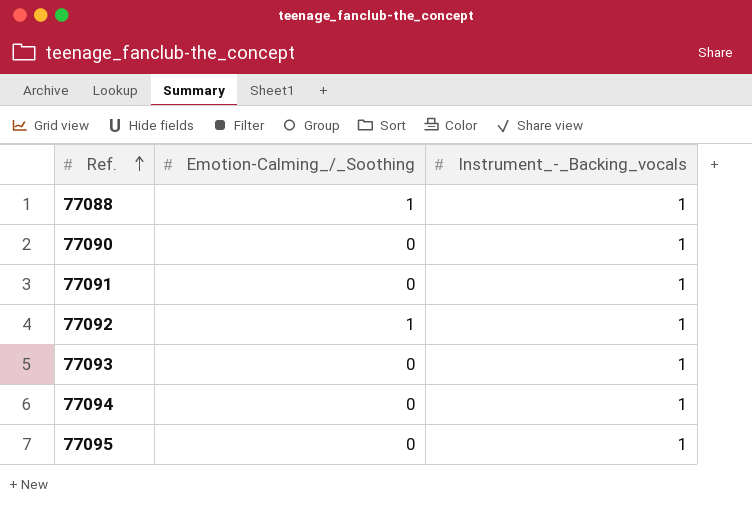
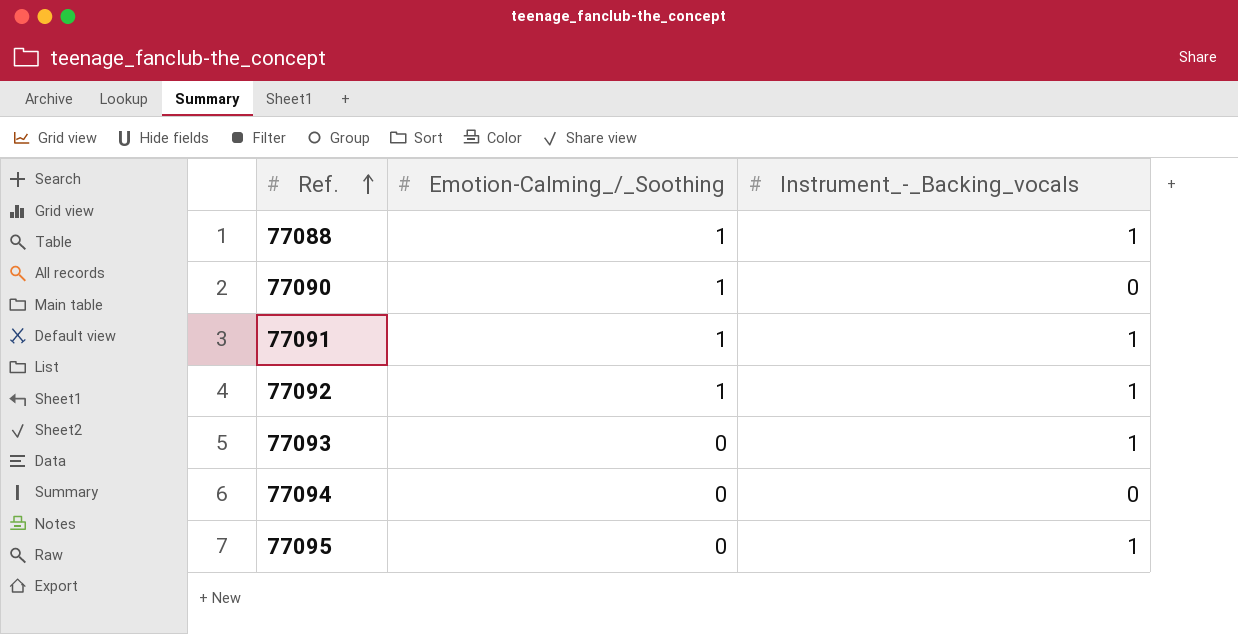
77090 | Emotion-Calming_/_Soothing: 0 -> 1
77090 | Instrument_-_Backing_vocals: 1 -> 0
77091 | Emotion-Calming_/_Soothing: 0 -> 1
77094 | Instrument_-_Backing_vocals: 1 -> 0

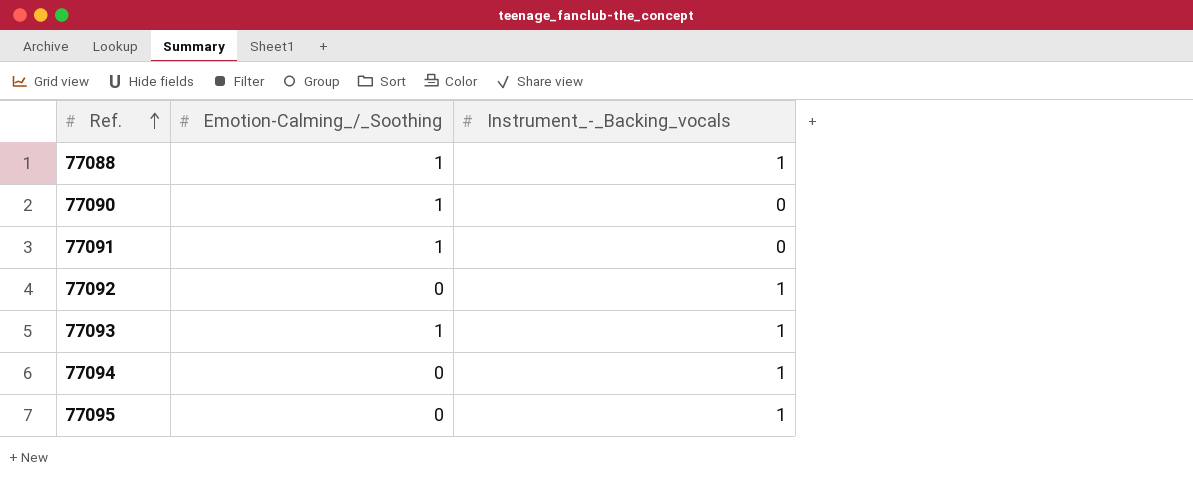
77091 | Instrument_-_Backing_vocals: 1 -> 0
77092 | Emotion-Calming_/_Soothing: 1 -> 0
77093 | Emotion-Calming_/_Soothing: 0 -> 1
77094 | Instrument_-_Backing_vocals: 0 -> 1

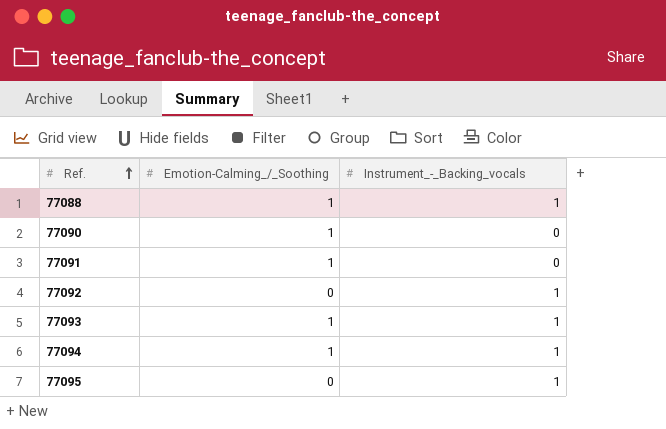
77094 | Emotion-Calming_/_Soothing: 0 -> 1

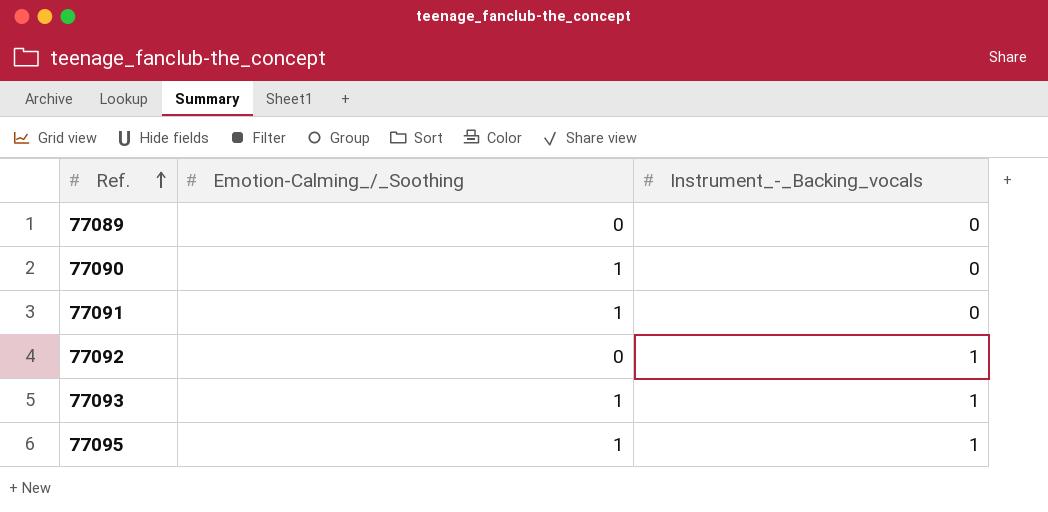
row 77088: 1 | 1 -> none
row 77094: 1 | 1 -> none
row 77089: none -> 0 | 0
77095 | Emotion-Calming_/_Soothing: 0 -> 1

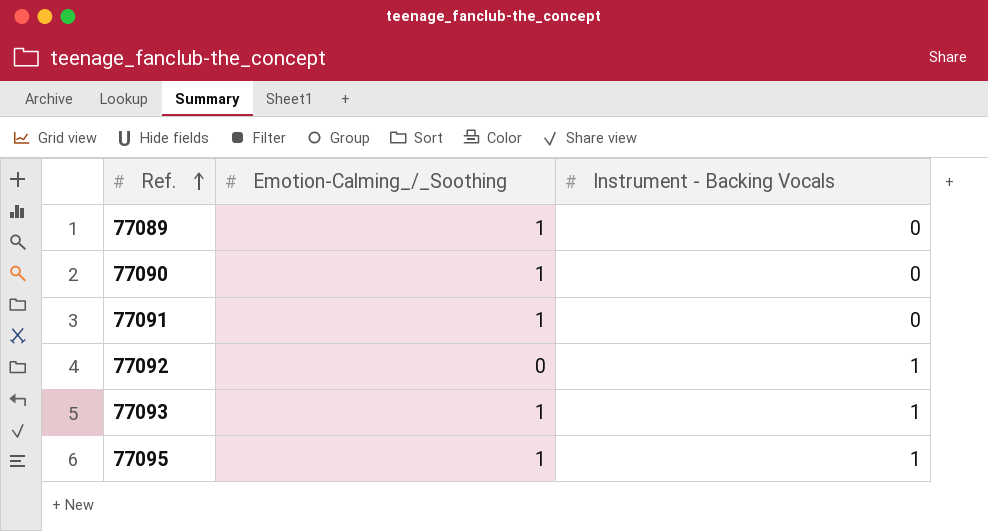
column name: Instrument_-_Backing_vocals -> Instrument - Backing Vocals
77089 | Emotion-Calming_/_Soothing: 0 -> 1

